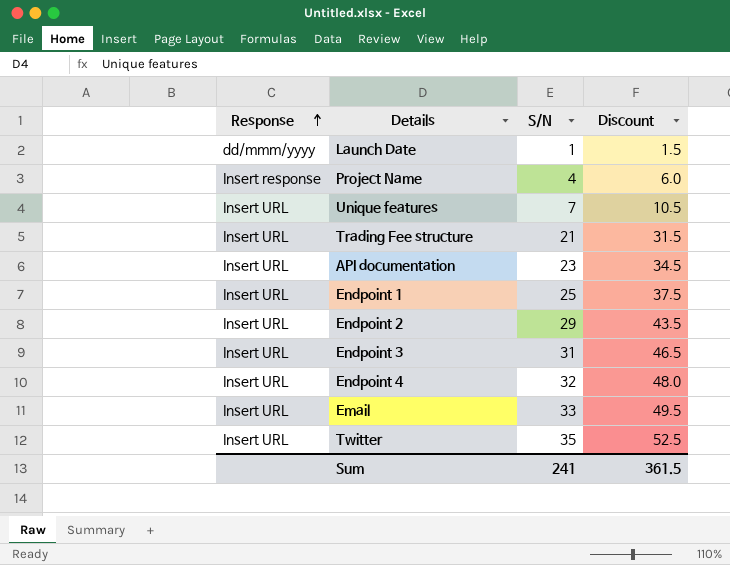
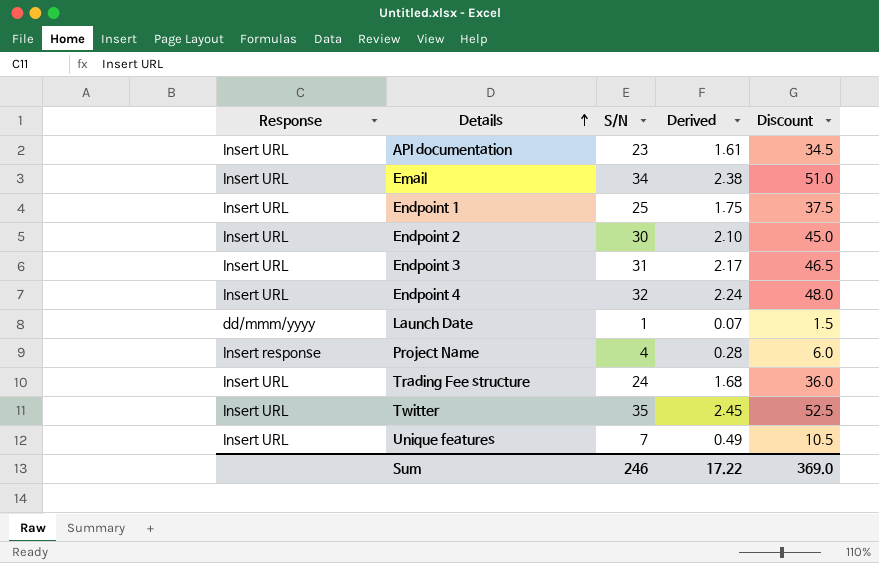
row order: Response ascending -> Details ascending
column Derived | formula: none -> [S/N] * 0.07
Email | S/N: 33 -> 34
Email | Discount: 49.5 -> 51.0
Endpoint 2 | S/N: 29 -> 30
Endpoint 2 | Discount: 43.5 -> 45.0
Trading Fee structure | S/N: 21 -> 24
Trading Fee structure | Discount: 31.5 -> 36.0
Sum | S/N: 241 -> 246
Sum | Discount: 361.5 -> 369.0

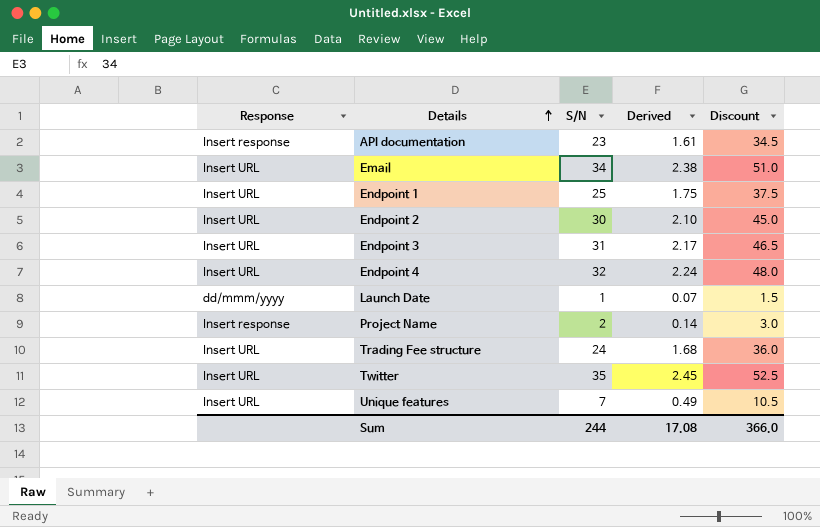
API documentation | Response: Insert URL -> Insert response
Project Name | S/N: 4 -> 2
Project Name | Derived: 0.28 -> 0.14
Project Name | Discount: 6.0 -> 3.0
Sum | S/N: 246 -> 244
Sum | Derived: 17.22 -> 17.08
Sum | Discount: 369.0 -> 366.0

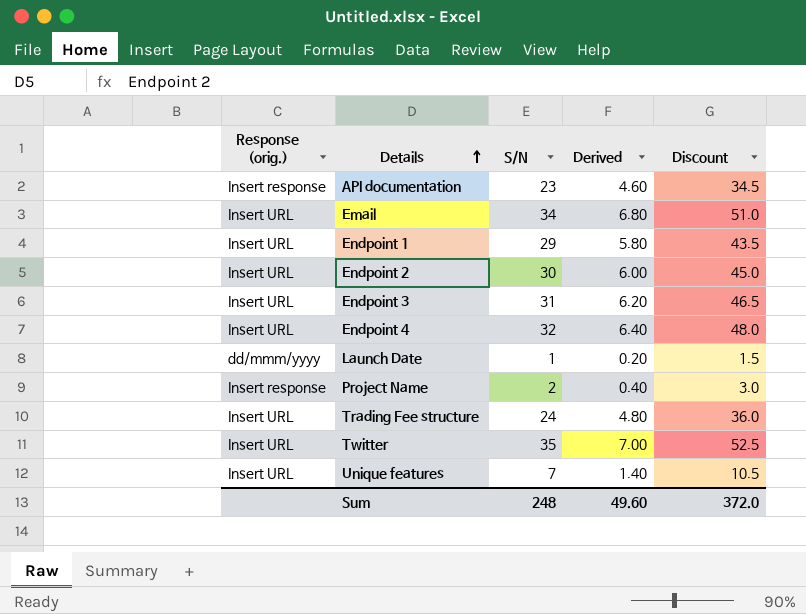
column name: Response -> Response (orig.)
column Derived | formula: [S/N] * 0.07 -> [S/N] * 0.2
Endpoint 1 | S/N: 25 -> 29
Endpoint 1 | Discount: 37.5 -> 43.5
Sum | S/N: 244 -> 248
Sum | Derived: 17.08 -> 49.60
Sum | Discount: 366.0 -> 372.0

